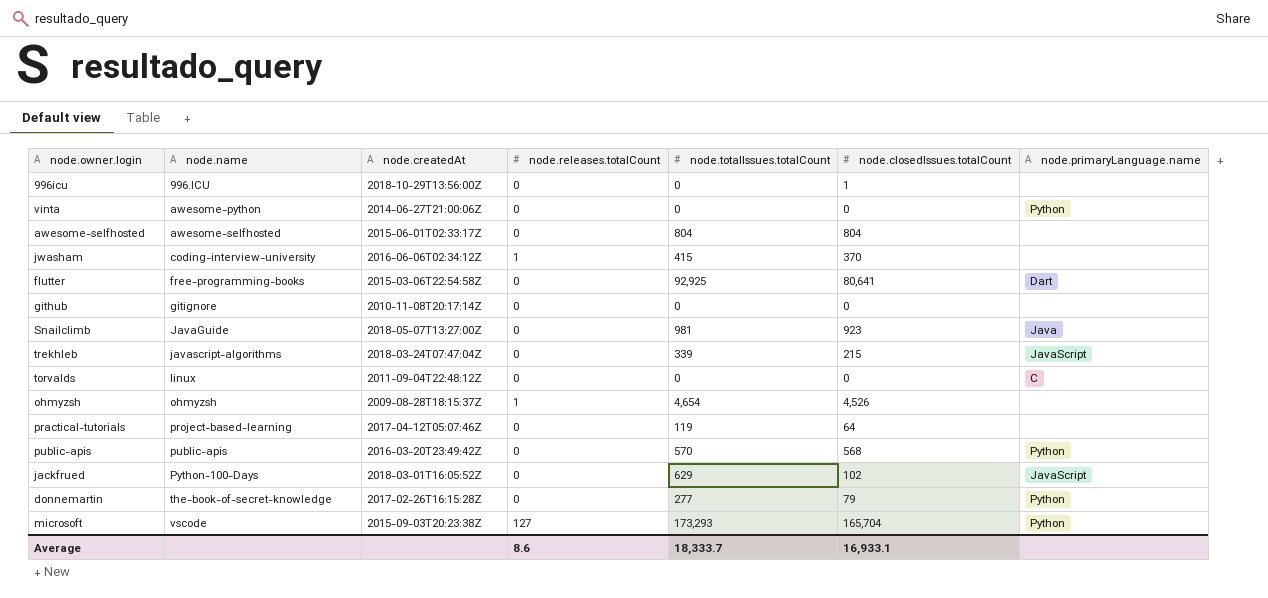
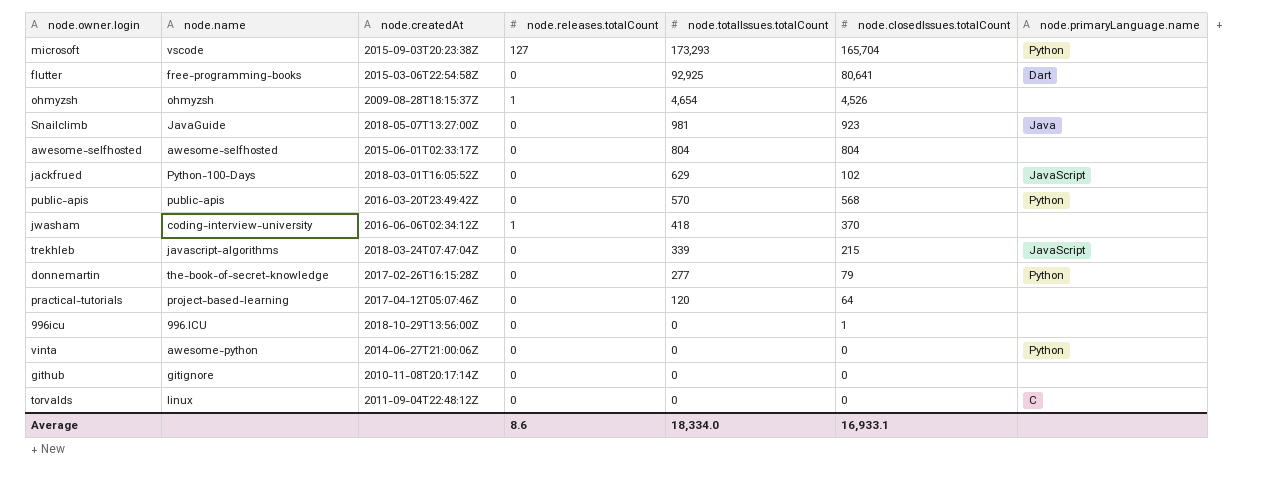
row order: node.name ascending -> node.totalIssues.totalCount descending
jwasham | node.totalIssues.totalCount: 415 -> 418
practical-tutorials | node.totalIssues.totalCount: 119 -> 120
Average | node.totalIssues.totalCount: 18,333.7 -> 18,334.0

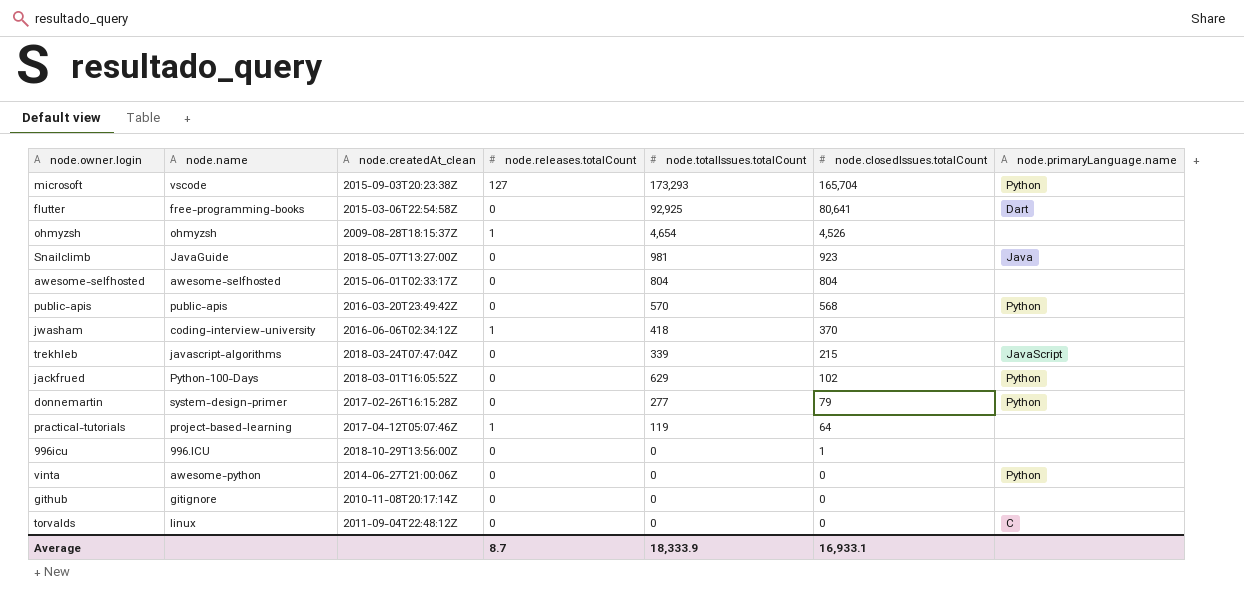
row order: node.totalIssues.totalCount descending -> node.closedIssues.totalCount descending
column name: node.createdAt -> node.createdAt_clean
jackfrued | node.primaryLanguage.name: JavaScript -> Python
donnemartin | node.name: the-book-of-secret-knowledge -> system-design-primer
practical-tutorials | node.releases.totalCount: 0 -> 1
practical-tutorials | node.totalIssues.totalCount: 120 -> 119
Average | node.releases.totalCount: 8.6 -> 8.7
Average | node.totalIssues.totalCount: 18,334.0 -> 18,333.9

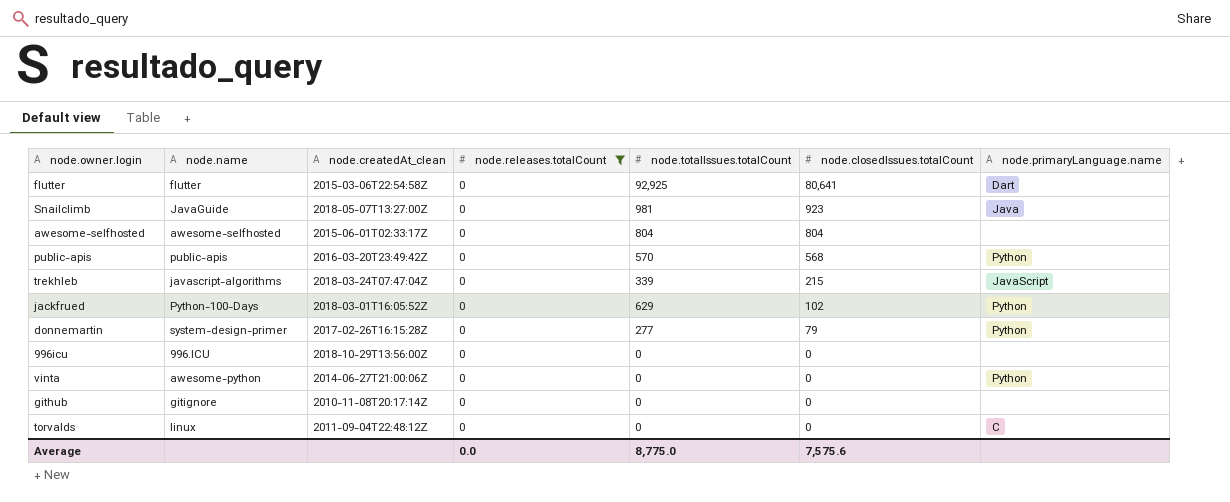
filter: none -> node.releases.totalCount = 0
flutter | node.name: free-programming-books -> flutter
996icu | node.closedIssues.totalCount: 1 -> 0
Average | node.releases.totalCount: 8.7 -> 0.0
Average | node.totalIssues.totalCount: 18,333.9 -> 8,775.0
Average | node.closedIssues.totalCount: 16,933.1 -> 7,575.6

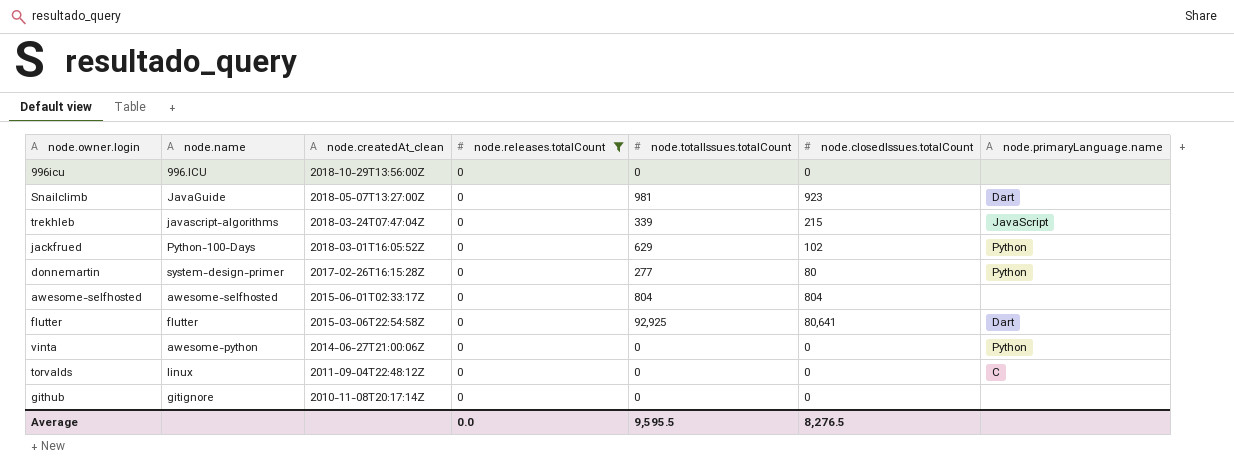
row order: node.closedIssues.totalCount descending -> node.createdAt_clean descending
row public-apis: public-apis | 2016-03-20T23:49:42Z | 0 | 570 | 568 | Python -> none
Snailclimb | node.primaryLanguage.name: Java -> Dart
donnemartin | node.closedIssues.totalCount: 79 -> 80
Average | node.totalIssues.totalCount: 8,775.0 -> 9,595.5
Average | node.closedIssues.totalCount: 7,575.6 -> 8,276.5

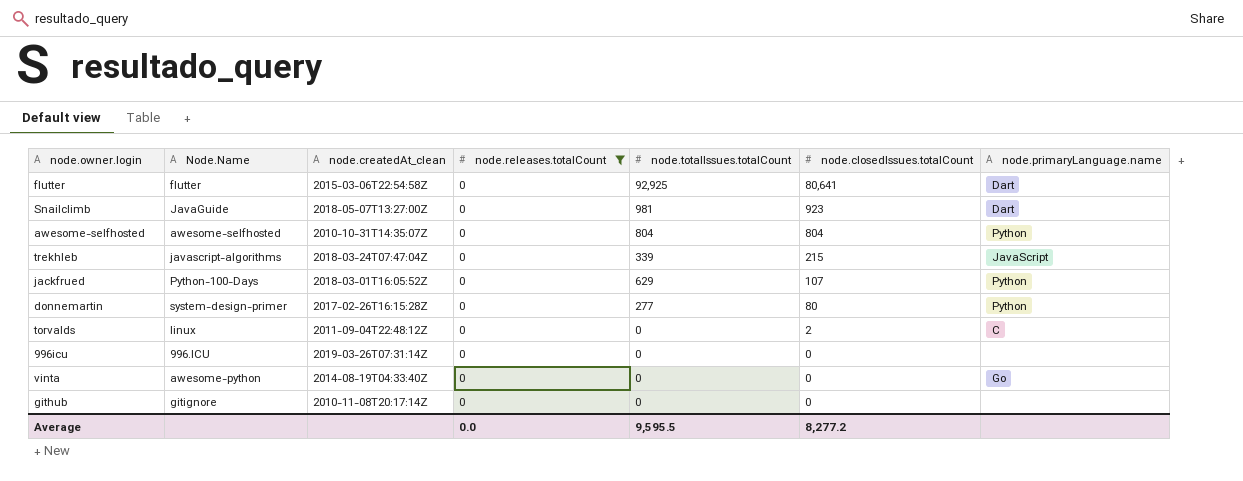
row order: node.createdAt_clean descending -> node.closedIssues.totalCount descending
column name: node.name -> Node.Name
awesome-selfhosted | node.createdAt_clean: 2015-06-01T02:33:17Z -> 2010-10-31T14:35:07Z
awesome-selfhosted | node.primaryLanguage.name: none -> Python
jackfrued | node.closedIssues.totalCount: 102 -> 107
torvalds | node.closedIssues.totalCount: 0 -> 2
996icu | node.createdAt_clean: 2018-10-29T13:56:00Z -> 2019-03-26T07:31:14Z
vinta | node.createdAt_clean: 2014-06-27T21:00:06Z -> 2014-08-19T04:33:40Z
vinta | node.primaryLanguage.name: Python -> Go
Average | node.closedIssues.totalCount: 8,276.5 -> 8,277.2

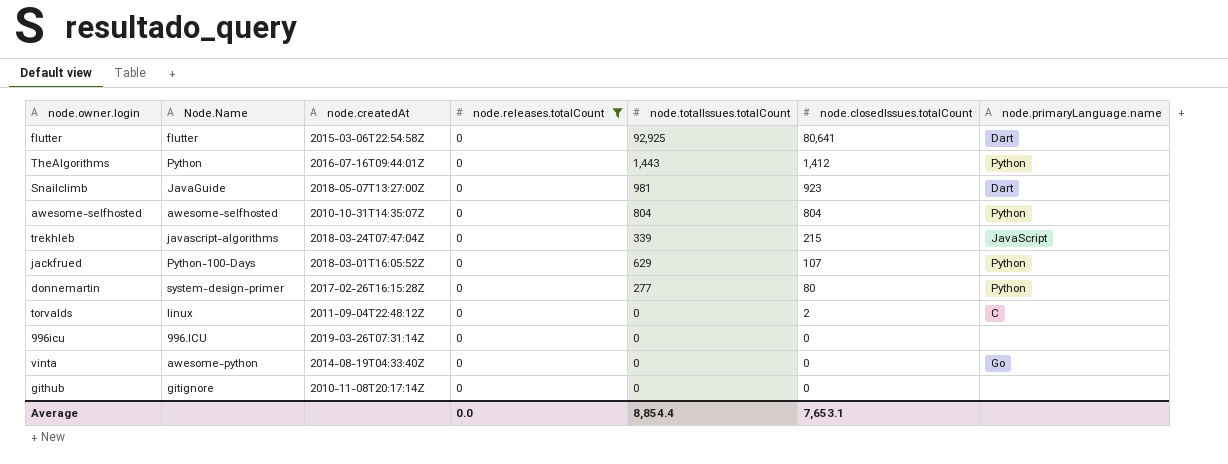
column name: node.createdAt_clean -> node.createdAt
row TheAlgorithms: none -> Python | 2016-07-16T09:44:01Z | 0 | 1,443 | 1,412 | Python
Average | node.totalIssues.totalCount: 9,595.5 -> 8,854.4
Average | node.closedIssues.totalCount: 8,277.2 -> 7,653.1

